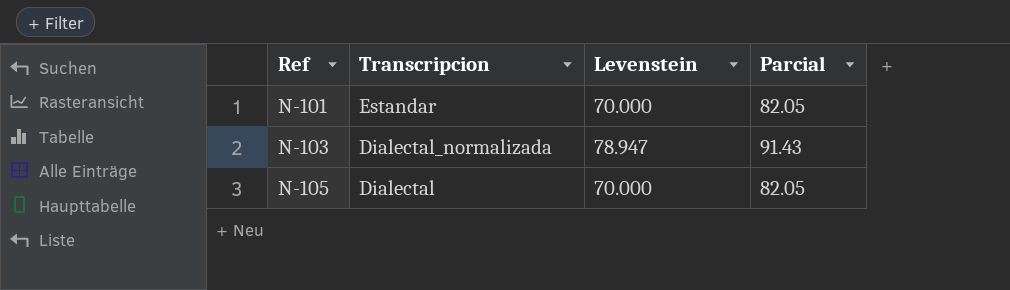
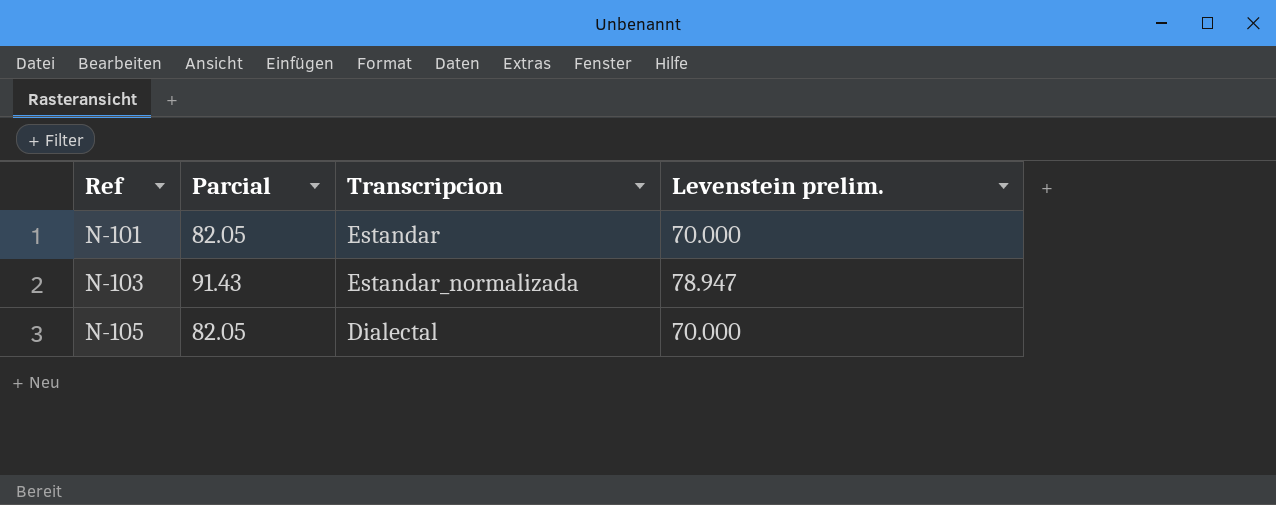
column Parcial | position: 4 -> 2
column name: Levenstein -> Levenstein prelim.
N-103 | Transcripcion: Dialectal_normalizada -> Estandar_normalizada

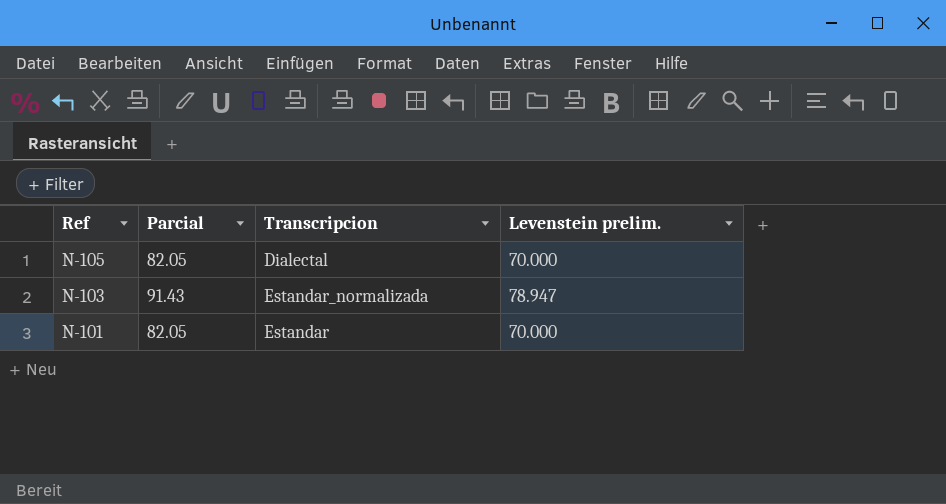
row order: Ref ascending -> Ref descending

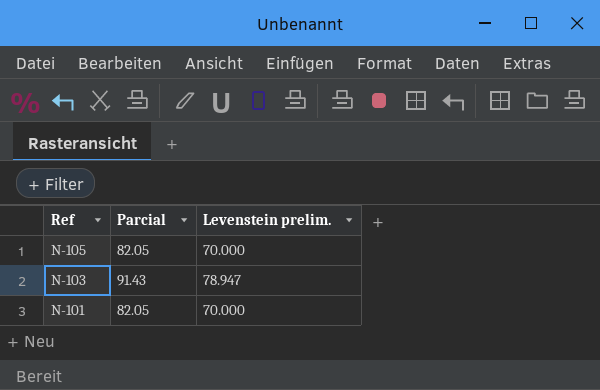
column Transcripcion | position: 3 -> none

